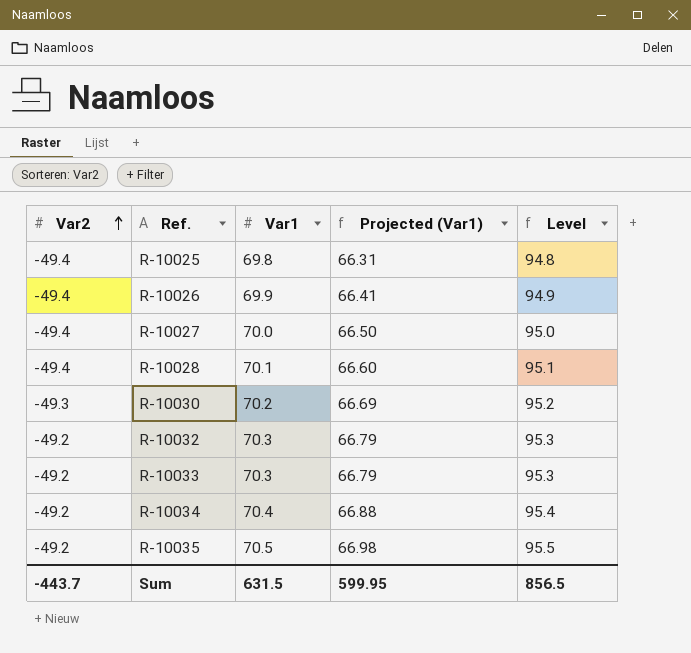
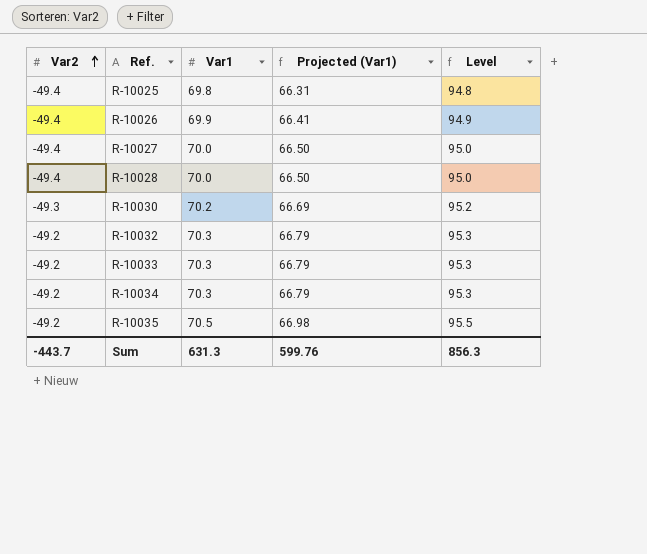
R-10028 | Var1: 70.1 -> 70.0
R-10028 | Projected (Var1): 66.60 -> 66.50
R-10028 | Level: 95.1 -> 95.0
R-10034 | Var1: 70.4 -> 70.3
R-10034 | Projected (Var1): 66.88 -> 66.79
R-10034 | Level: 95.4 -> 95.3
Sum | Var1: 631.5 -> 631.3
Sum | Projected (Var1): 599.95 -> 599.76
Sum | Level: 856.5 -> 856.3

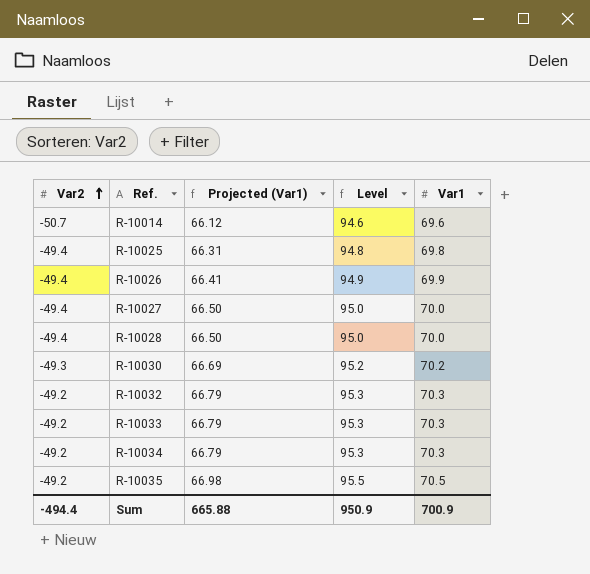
column Var1 | position: 3 -> 5
row R-10014: none -> -50.7 | 66.12 | 94.6 | 69.6
Sum | Var2: -443.7 -> -494.4
Sum | Projected (Var1): 599.76 -> 665.88
Sum | Level: 856.3 -> 950.9
Sum | Var1: 631.3 -> 700.9

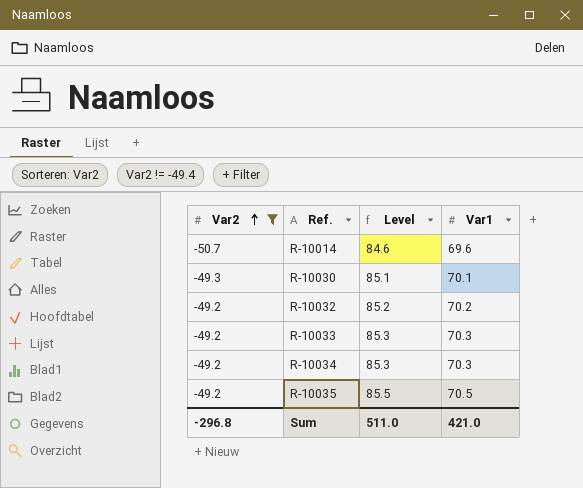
filter: none -> Var2 != -49.4
column Projected (Var1) | formula: [Var1] * 0.95 -> none
column Level | formula: [Var1] + 25 -> [Var1] + 15
R-10030 | Var1: 70.2 -> 70.1
R-10032 | Var1: 70.3 -> 70.2
Sum | Var2: -494.4 -> -296.8
Sum | Level: 950.9 -> 511.0
Sum | Var1: 700.9 -> 421.0

